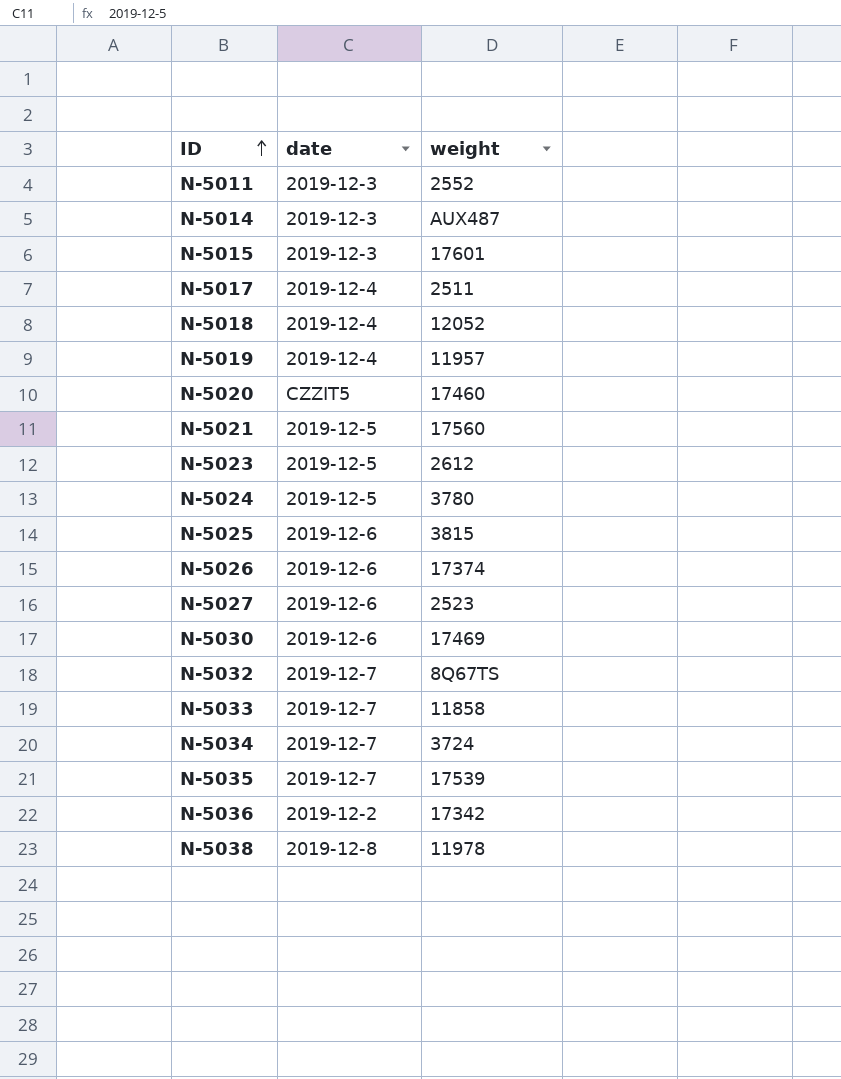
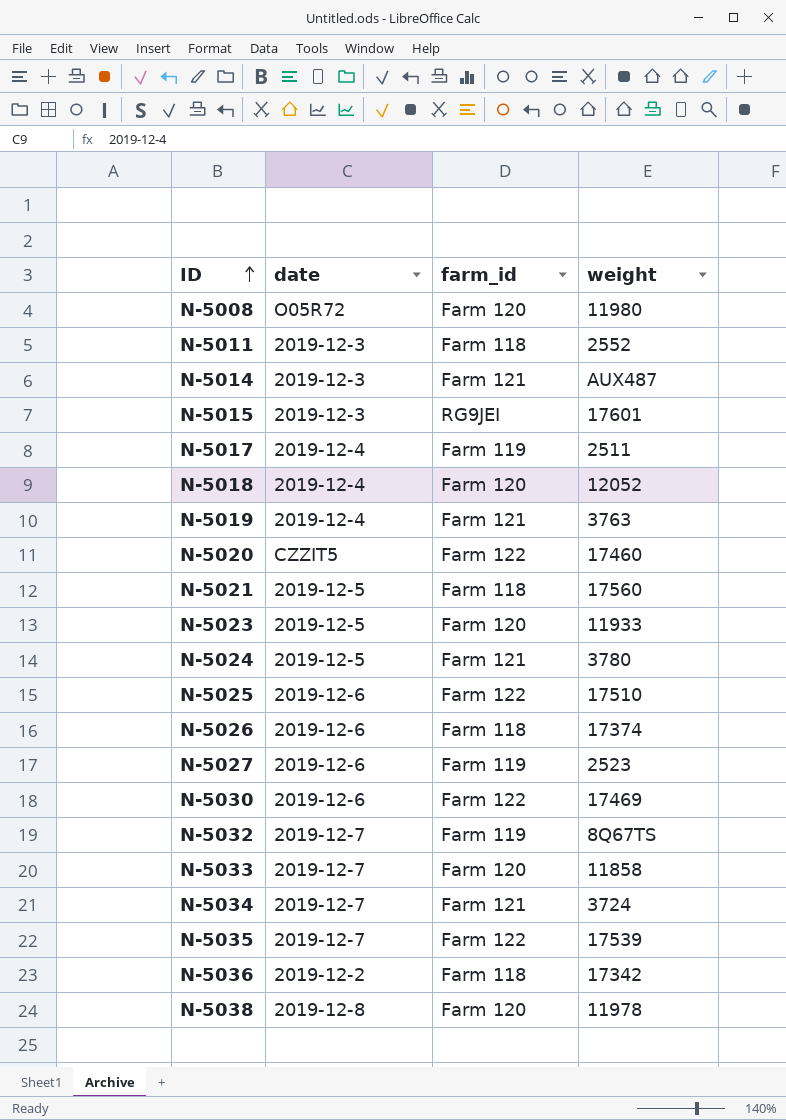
column farm_id | position: none -> 3
row N-5008: none -> O05R72 | Farm 120 | 11980
N-5019 | weight: 11957 -> 3763
N-5023 | weight: 2612 -> 11933
N-5025 | weight: 3815 -> 17510

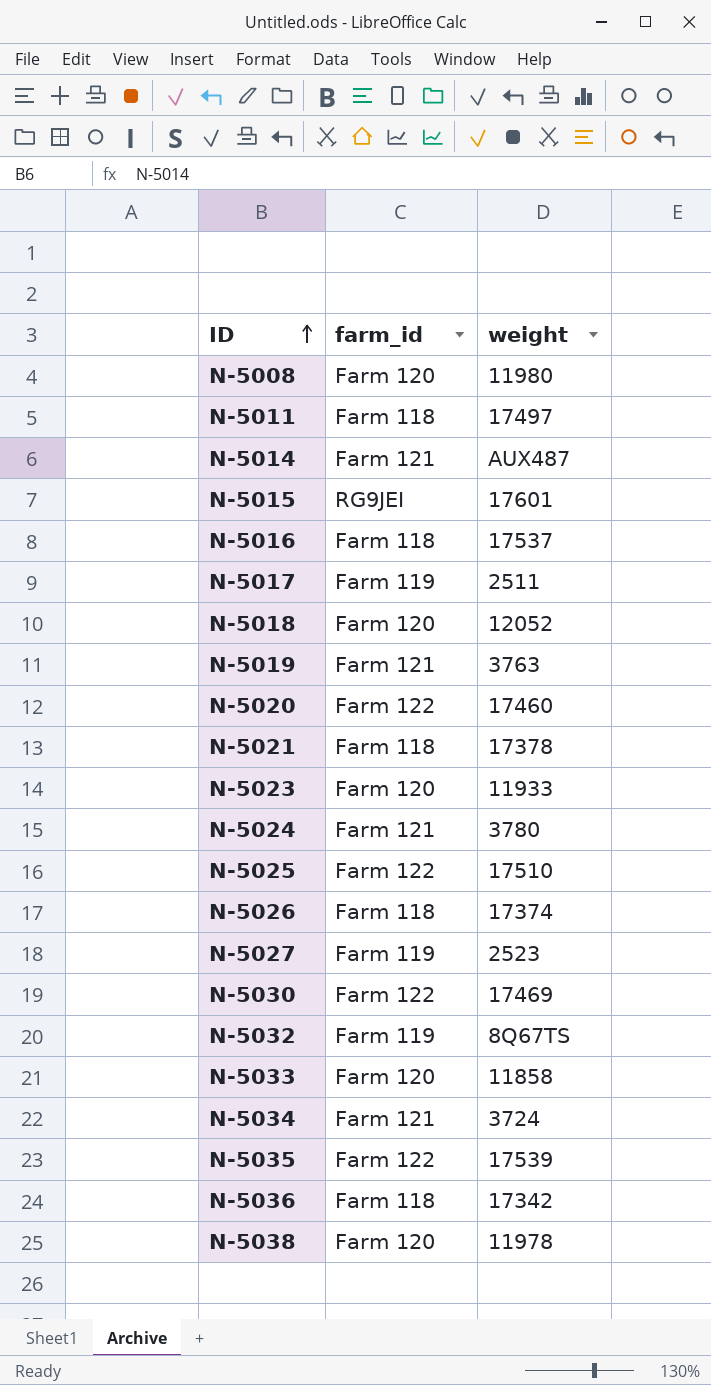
column date | position: 2 -> none
N-5011 | weight: 2552 -> 17497
row N-5016: none -> Farm 118 | 17537
N-5021 | weight: 17560 -> 17378

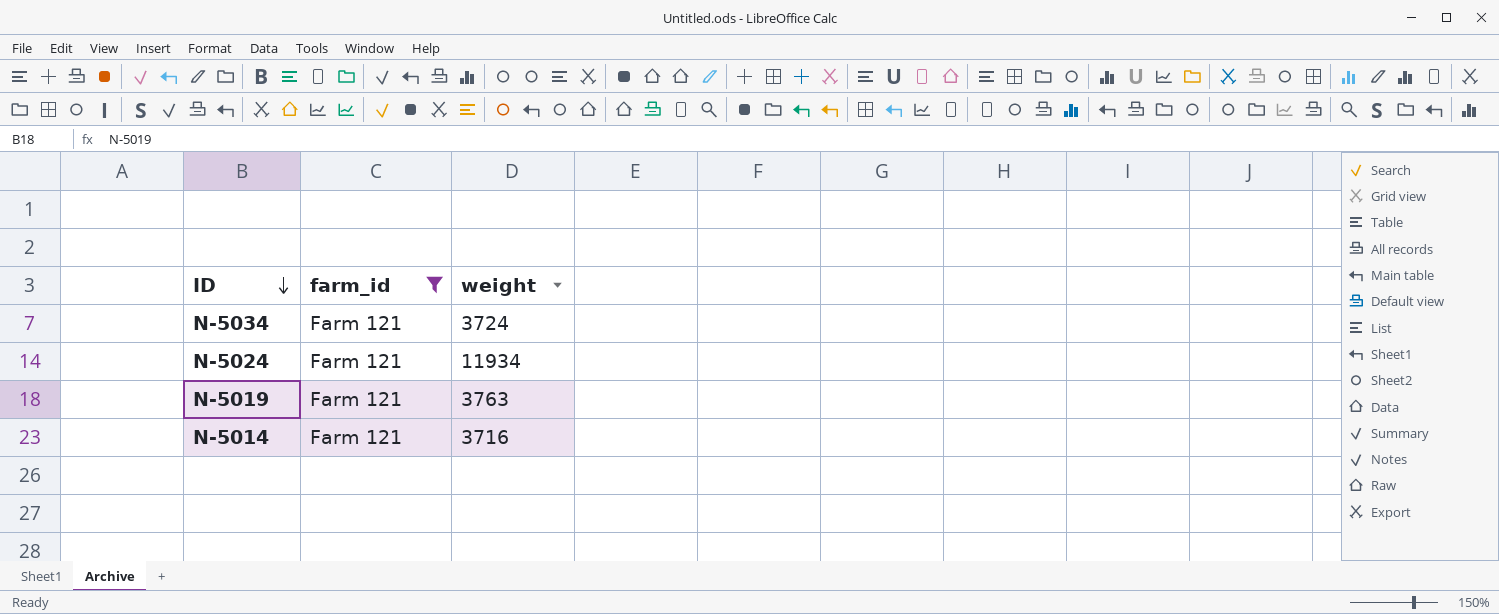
filter: none -> farm_id = Farm 121
row order: ID ascending -> ID descending
N-5024 | weight: 3780 -> 11934
N-5014 | weight: AUX487 -> 3716

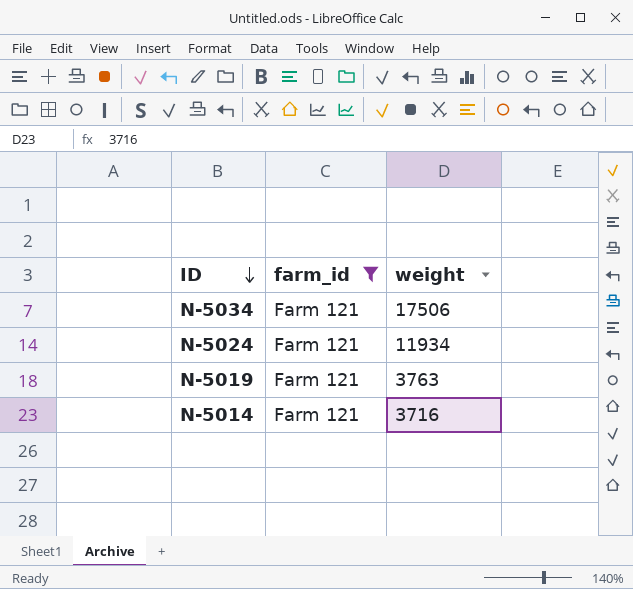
N-5034 | weight: 3724 -> 17506

